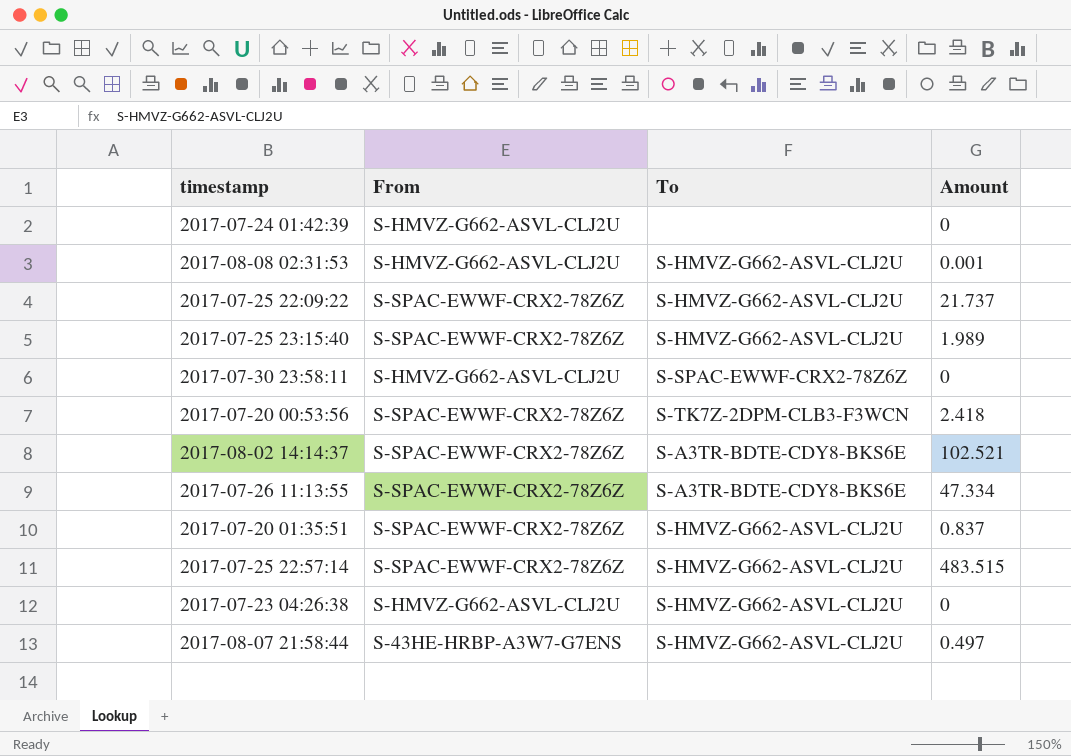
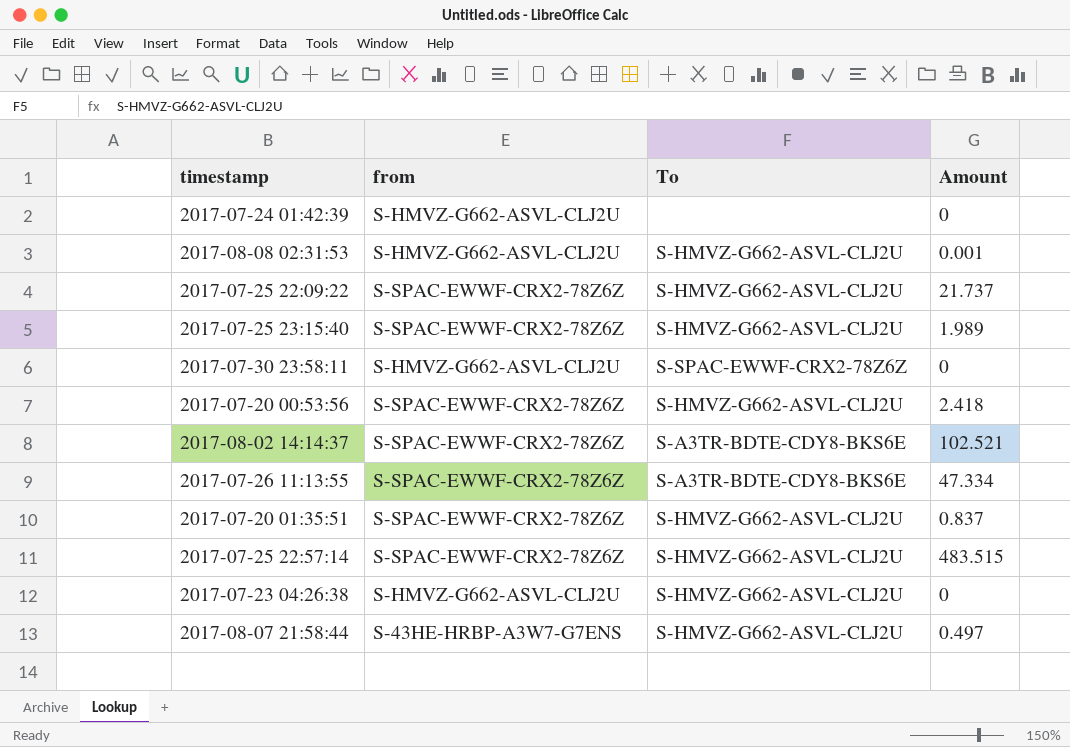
column name: From -> from
2017-07-20 00:53:56 | To: S-TK7Z-2DPM-CLB3-F3WCN -> S-HMVZ-G662-ASVL-CLJ2U

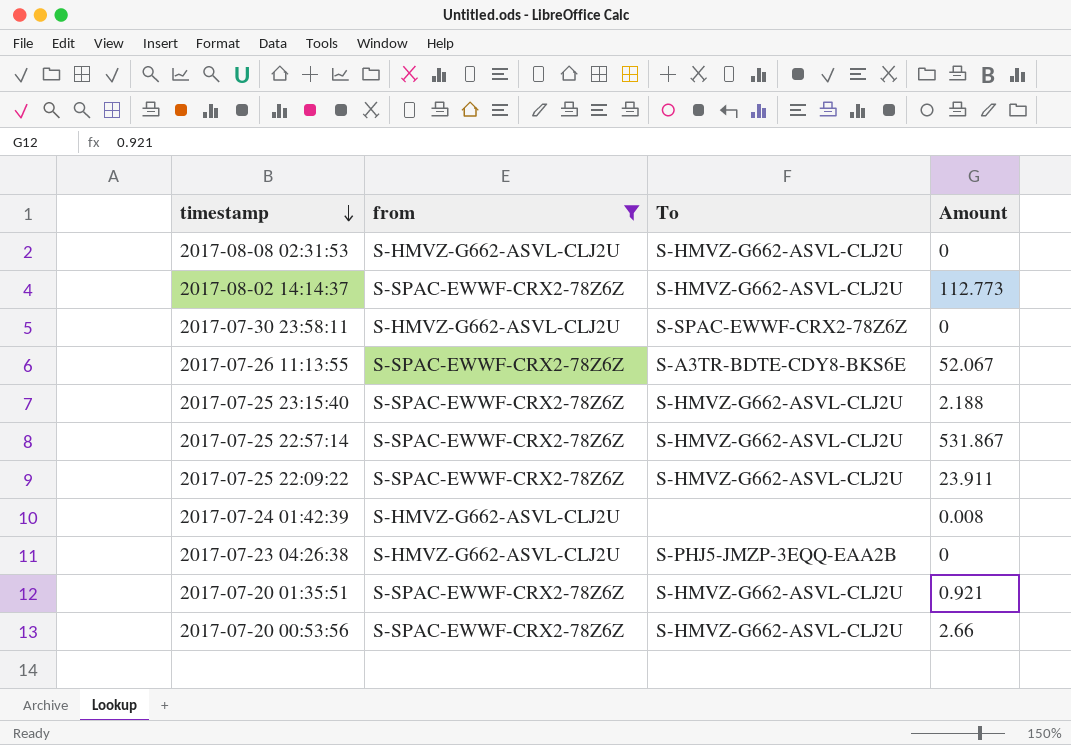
filter: none -> from != S-43HE-HRBP-A3W7-G7ENS
row order: none -> timestamp descending
2017-08-08 02:31:53 | Amount: 0.001 -> 0
2017-08-02 14:14:37 | To: S-A3TR-BDTE-CDY8-BKS6E -> S-HMVZ-G662-ASVL-CLJ2U
2017-08-02 14:14:37 | Amount: 102.521 -> 112.773
2017-07-26 11:13:55 | Amount: 47.334 -> 52.067
2017-07-25 23:15:40 | Amount: 1.989 -> 2.188
2017-07-25 22:57:14 | Amount: 483.515 -> 531.867
2017-07-25 22:09:22 | Amount: 21.737 -> 23.911
2017-07-24 01:42:39 | Amount: 0 -> 0.008
2017-07-23 04:26:38 | To: S-HMVZ-G662-ASVL-CLJ2U -> S-PHJ5-JMZP-3EQQ-EAA2B
2017-07-20 01:35:51 | Amount: 0.837 -> 0.921
2017-07-20 00:53:56 | Amount: 2.418 -> 2.66

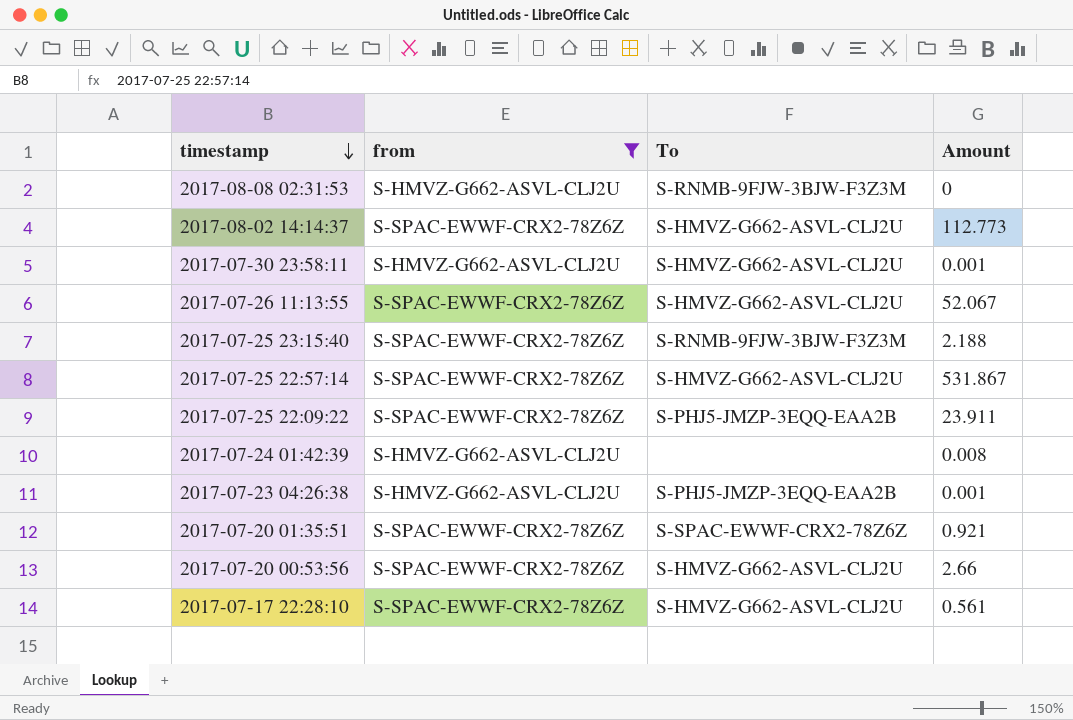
2017-08-08 02:31:53 | To: S-HMVZ-G662-ASVL-CLJ2U -> S-RNMB-9FJW-3BJW-F3Z3M
2017-07-30 23:58:11 | To: S-SPAC-EWWF-CRX2-78Z6Z -> S-HMVZ-G662-ASVL-CLJ2U
2017-07-30 23:58:11 | Amount: 0 -> 0.001
2017-07-26 11:13:55 | To: S-A3TR-BDTE-CDY8-BKS6E -> S-HMVZ-G662-ASVL-CLJ2U
2017-07-25 23:15:40 | To: S-HMVZ-G662-ASVL-CLJ2U -> S-RNMB-9FJW-3BJW-F3Z3M
2017-07-25 22:09:22 | To: S-HMVZ-G662-ASVL-CLJ2U -> S-PHJ5-JMZP-3EQQ-EAA2B
2017-07-23 04:26:38 | Amount: 0 -> 0.001
2017-07-20 01:35:51 | To: S-HMVZ-G662-ASVL-CLJ2U -> S-SPAC-EWWF-CRX2-78Z6Z
row 2017-07-17 22:28:10: none -> S-SPAC-EWWF-CRX2-78Z6Z | S-HMVZ-G662-ASVL-CLJ2U | 0.561

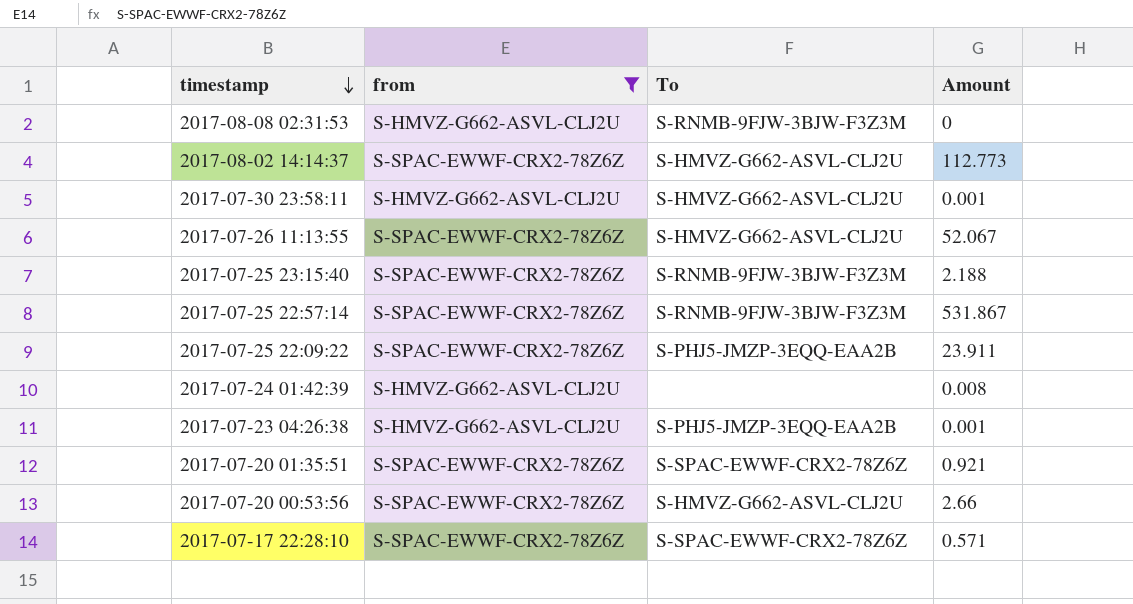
2017-07-25 22:57:14 | To: S-HMVZ-G662-ASVL-CLJ2U -> S-RNMB-9FJW-3BJW-F3Z3M
2017-07-17 22:28:10 | To: S-HMVZ-G662-ASVL-CLJ2U -> S-SPAC-EWWF-CRX2-78Z6Z
2017-07-17 22:28:10 | Amount: 0.561 -> 0.571

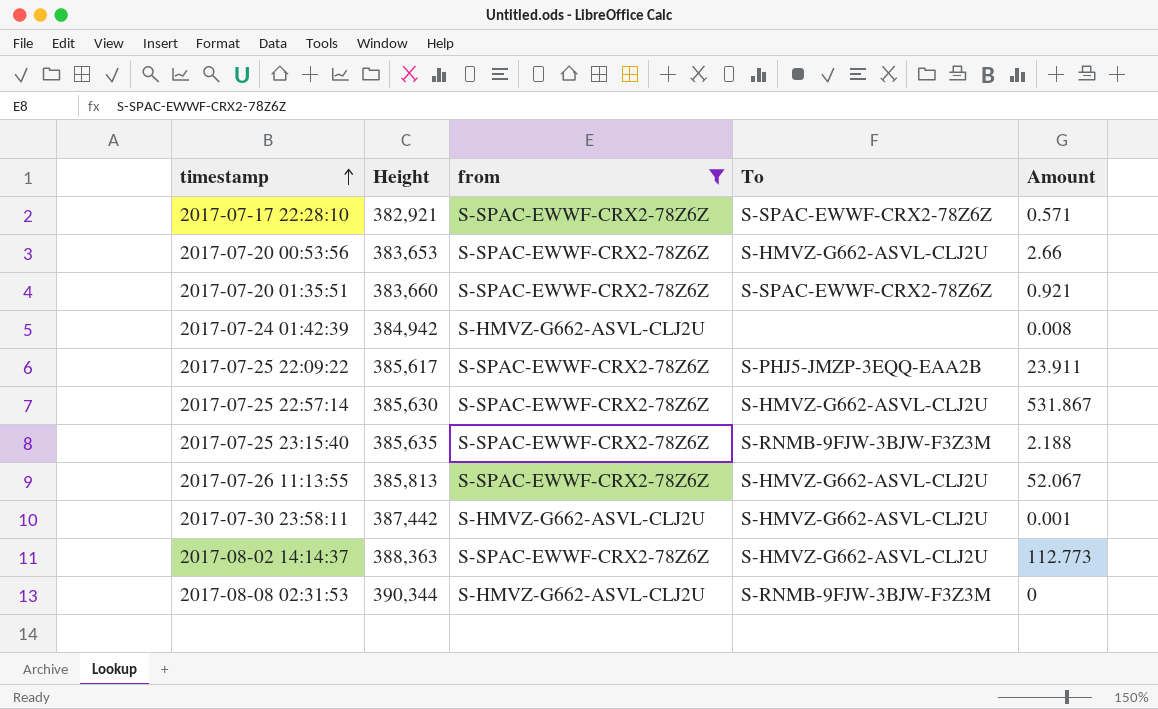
row order: timestamp descending -> timestamp ascending
column Height | position: none -> 2
row 2017-07-23 04:26:38: S-HMVZ-G662-ASVL-CLJ2U | S-PHJ5-JMZP-3EQQ-EAA2B | 0.001 -> none
2017-07-25 22:57:14 | To: S-RNMB-9FJW-3BJW-F3Z3M -> S-HMVZ-G662-ASVL-CLJ2U

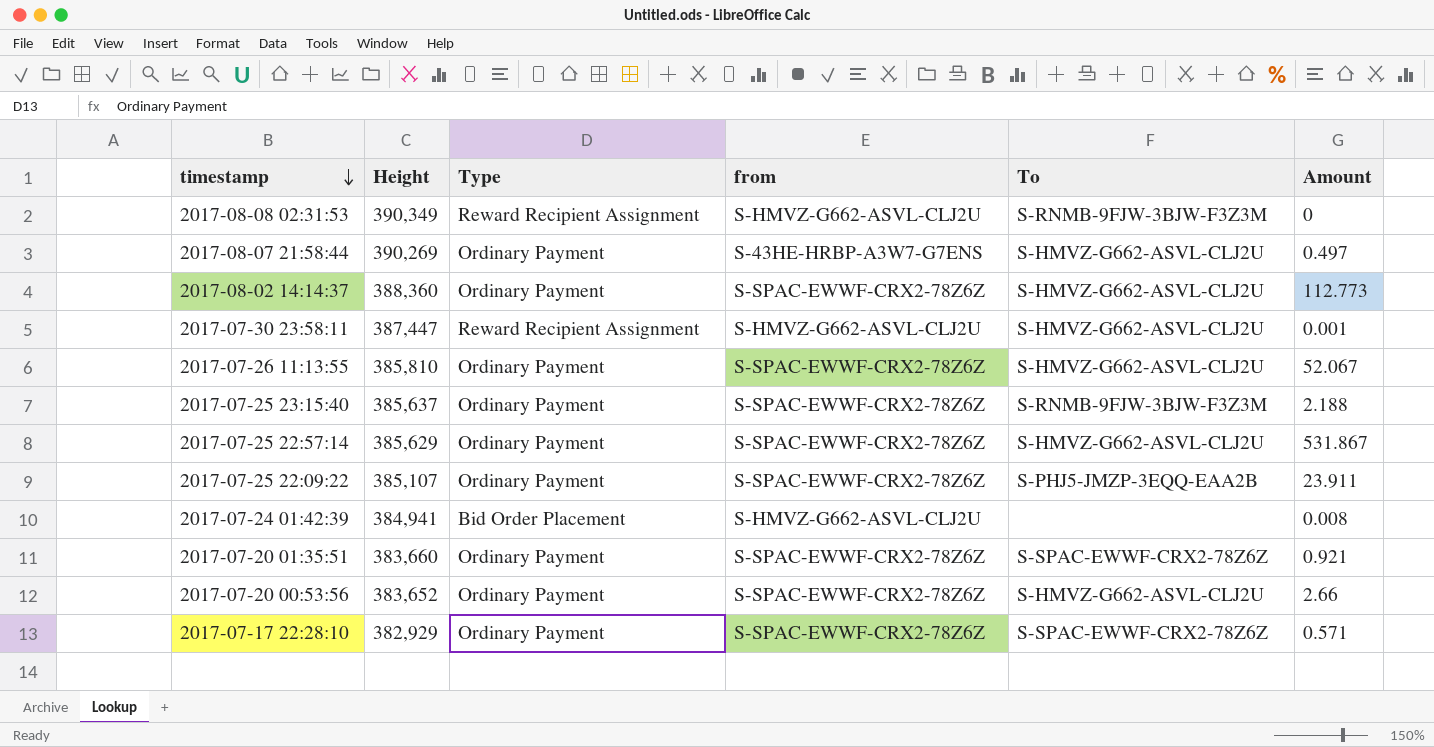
filter: from != S-43HE-HRBP-A3W7-G7ENS -> none
row order: timestamp ascending -> timestamp descending
column Type | position: none -> 3
2017-08-08 02:31:53 | Height: 390,344 -> 390,349
2017-08-02 14:14:37 | Height: 388,363 -> 388,360
2017-07-30 23:58:11 | Height: 387,442 -> 387,447
2017-07-26 11:13:55 | Height: 385,813 -> 385,810
2017-07-25 23:15:40 | Height: 385,635 -> 385,637
2017-07-25 22:57:14 | Height: 385,630 -> 385,629
2017-07-25 22:09:22 | Height: 385,617 -> 385,107
2017-07-24 01:42:39 | Height: 384,942 -> 384,941
2017-07-20 00:53:56 | Height: 383,653 -> 383,652
2017-07-17 22:28:10 | Height: 382,921 -> 382,929

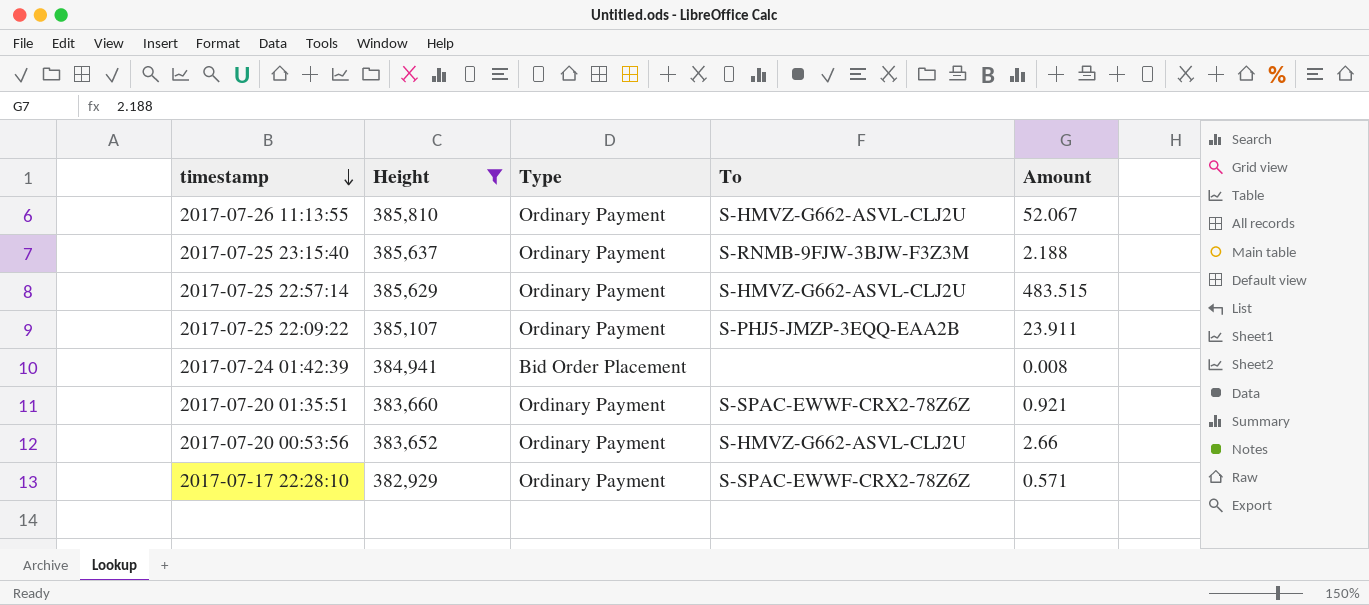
filter: none -> Height <= 385,810
column from | position: 4 -> none
2017-07-25 22:57:14 | Amount: 531.867 -> 483.515

